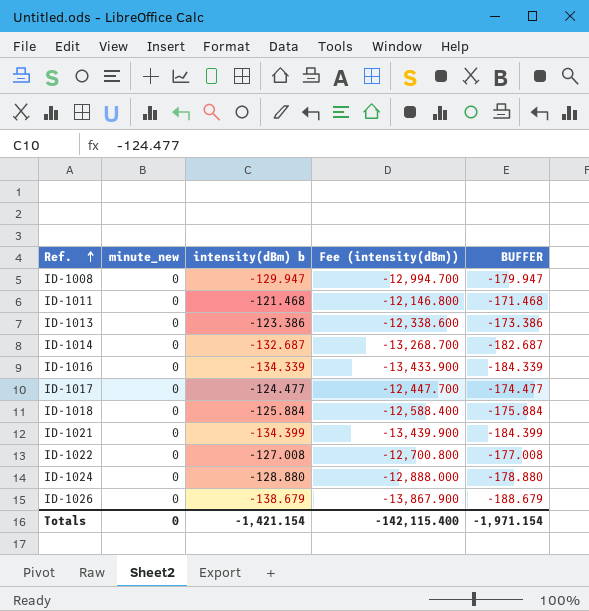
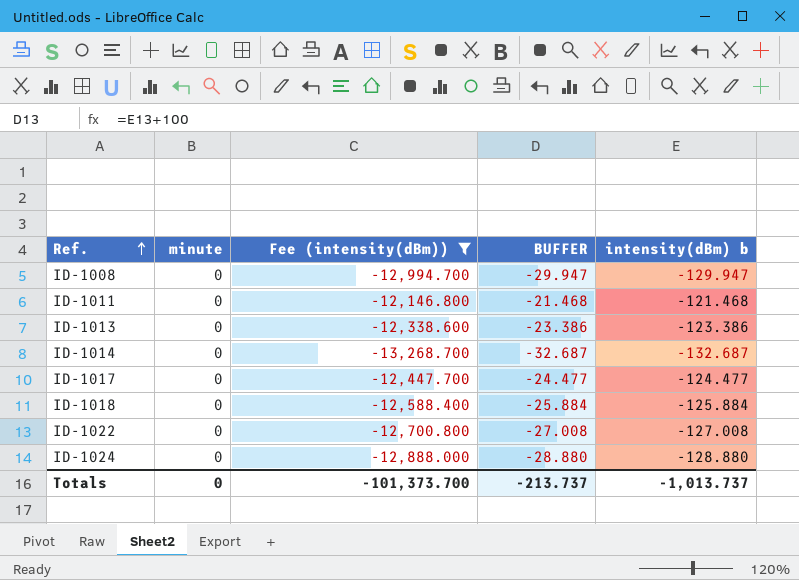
filter: none -> Fee (intensity(dBm)) >= -13,268.700
column name: minute_new -> minute
column BUFFER | formula: [intensity(dBm) b] - 50 -> [intensity(dBm) b] + 100
column intensity(dBm) b | position: 3 -> 5
Totals | Fee (intensity(dBm)): -142,115.400 -> -101,373.700
Totals | BUFFER: -1,971.154 -> -213.737
Totals | intensity(dBm) b: -1,421.154 -> -1,013.737

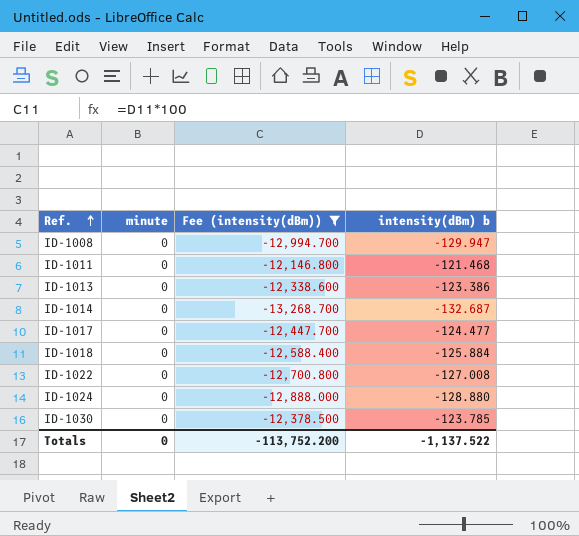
column BUFFER | formula: [intensity(dBm) b] + 100 -> none
row ID-1030: none -> 0 | -12,378.500 | -123.785
Totals | Fee (intensity(dBm)): -101,373.700 -> -113,752.200
Totals | intensity(dBm) b: -1,013.737 -> -1,137.522

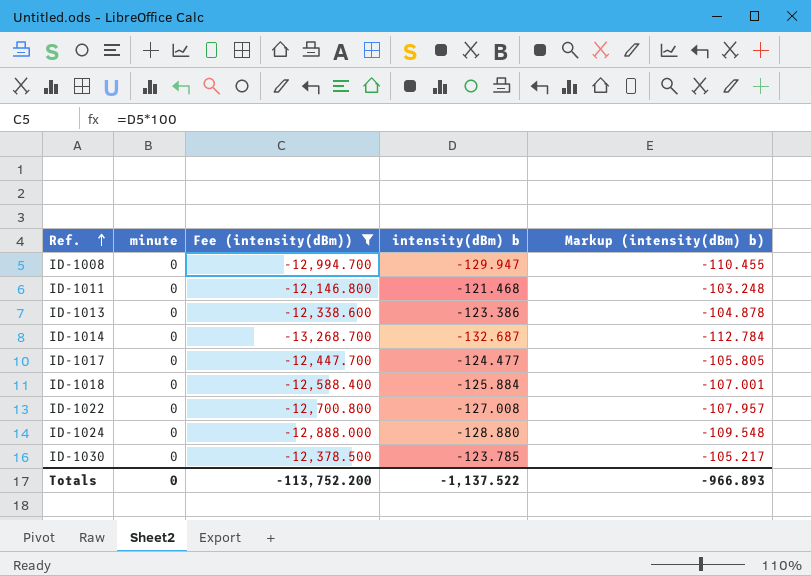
column Markup (intensity(dBm) b) | formula: none -> [intensity(dBm) b] * 0.85

